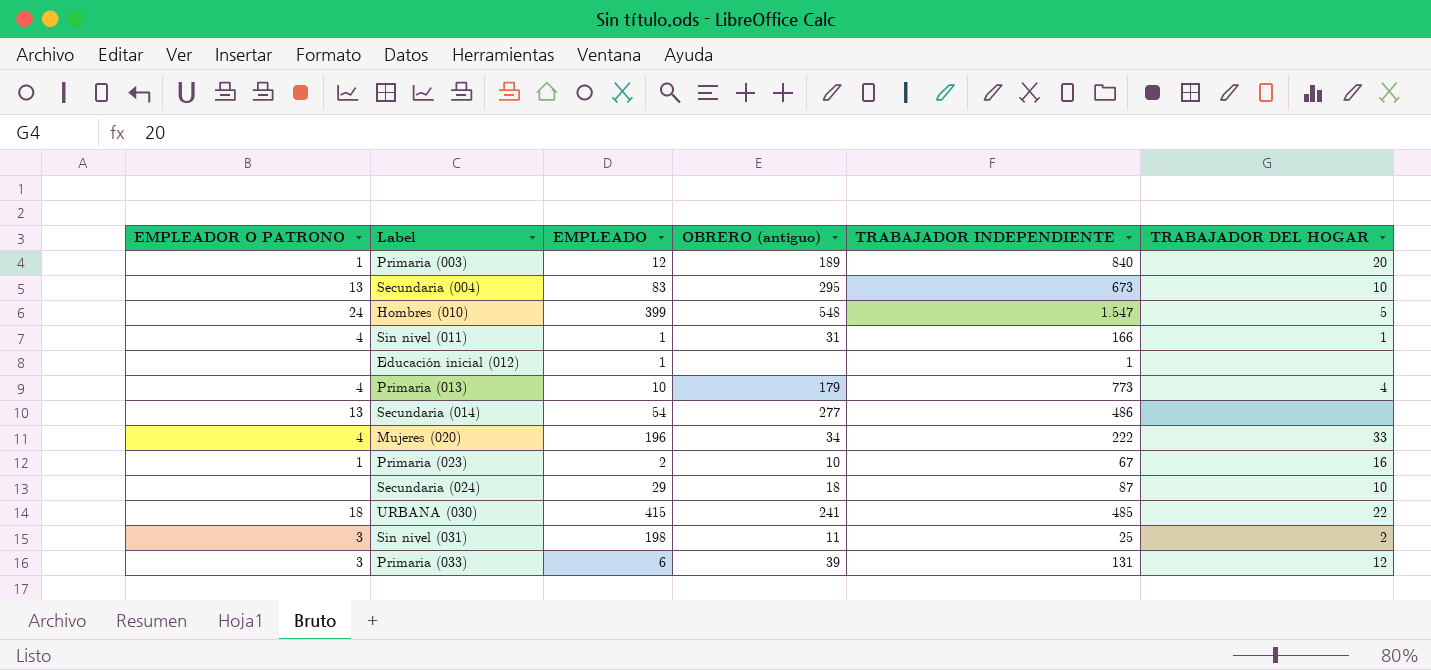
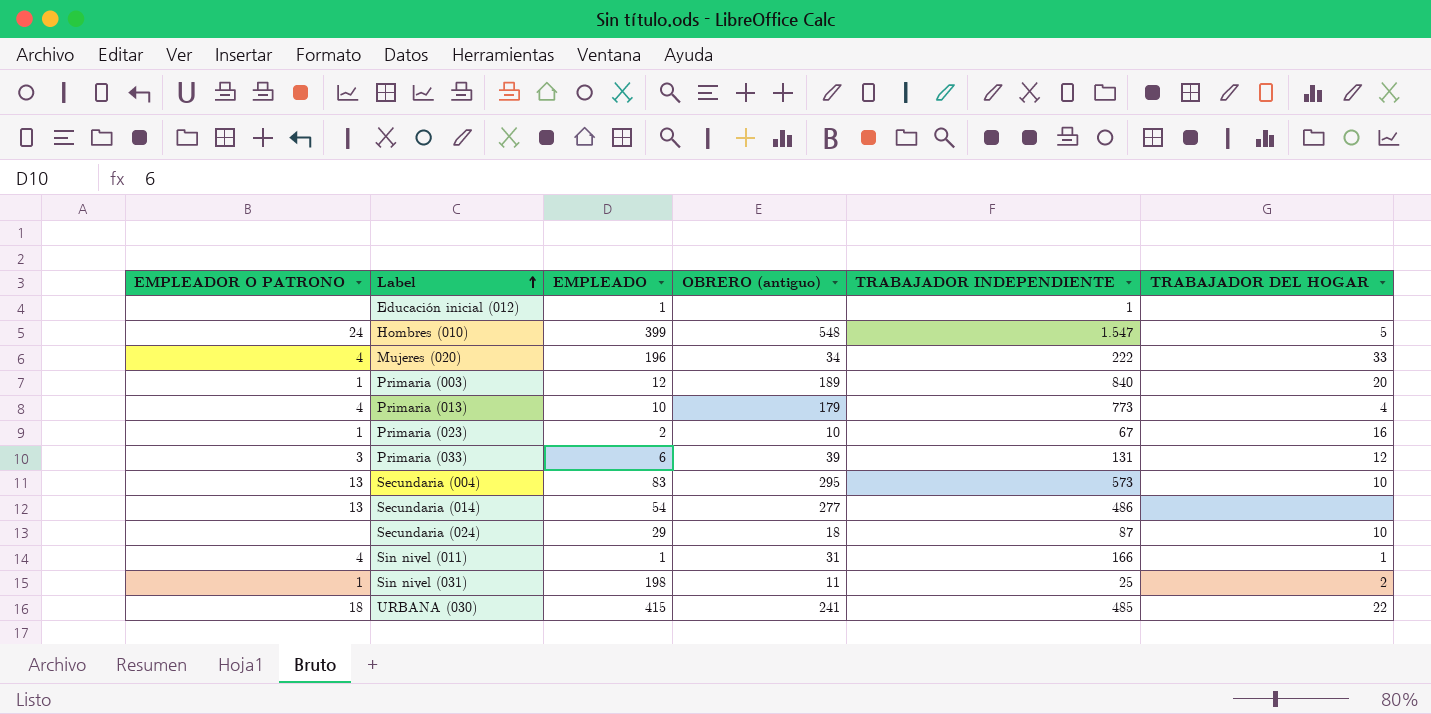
row order: none -> Label ascending
Secundaria (004) | TRABAJADOR INDEPENDIENTE: 673 -> 573
Sin nivel (031) | EMPLEADOR O PATRONO: 3 -> 1

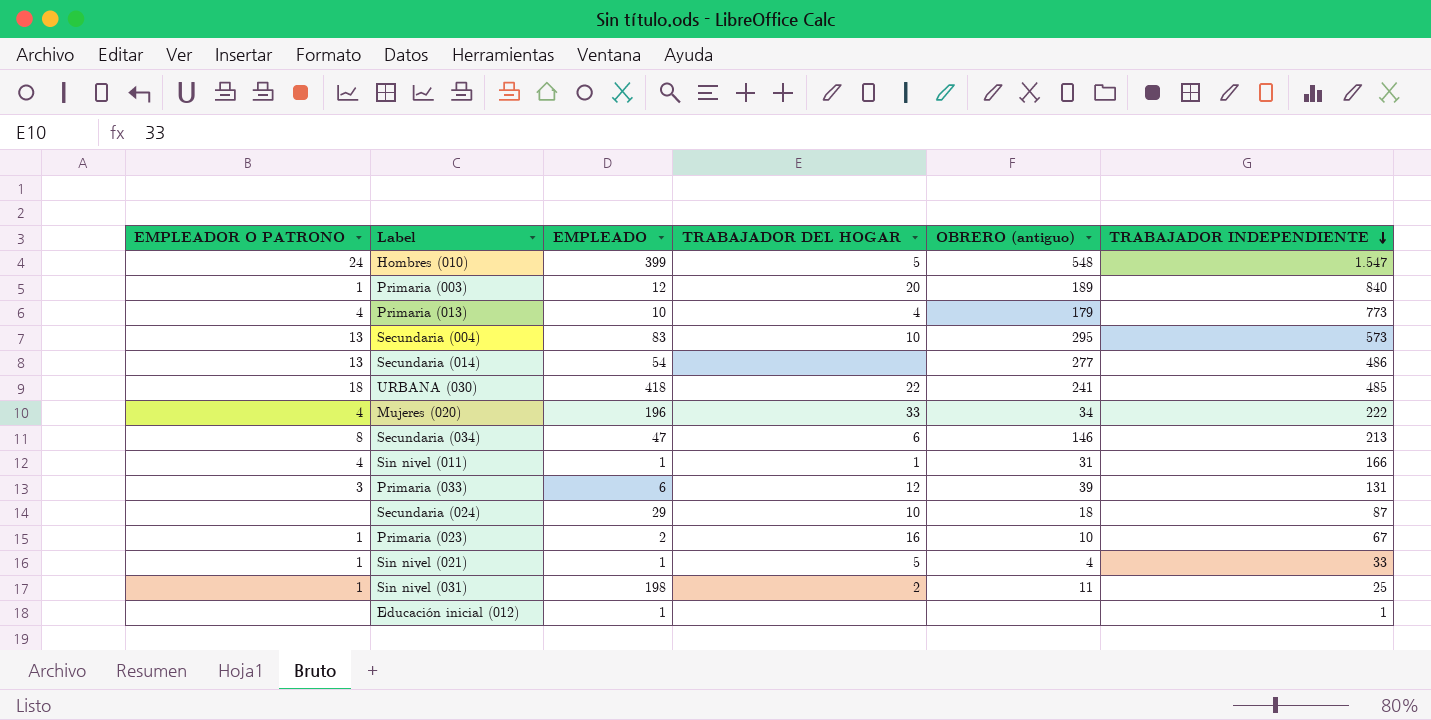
row order: Label ascending -> TRABAJADOR INDEPENDIENTE descending
column TRABAJADOR DEL HOGAR | position: 6 -> 4
URBANA (030) | EMPLEADO: 415 -> 418
row Secundaria (034): none -> 8 | 47 | 6 | 146 | 213
row Sin nivel (021): none -> 1 | 1 | 5 | 4 | 33

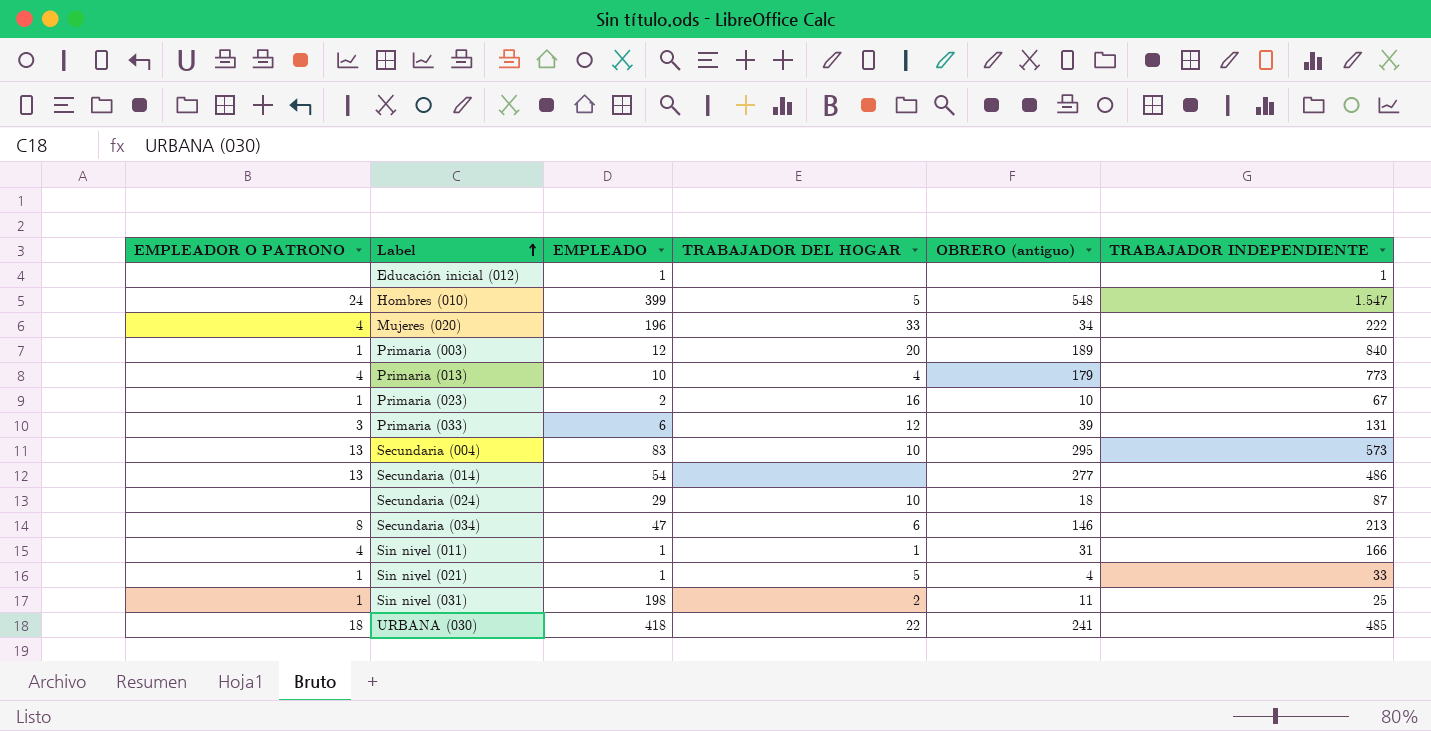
row order: TRABAJADOR INDEPENDIENTE descending -> Label ascending

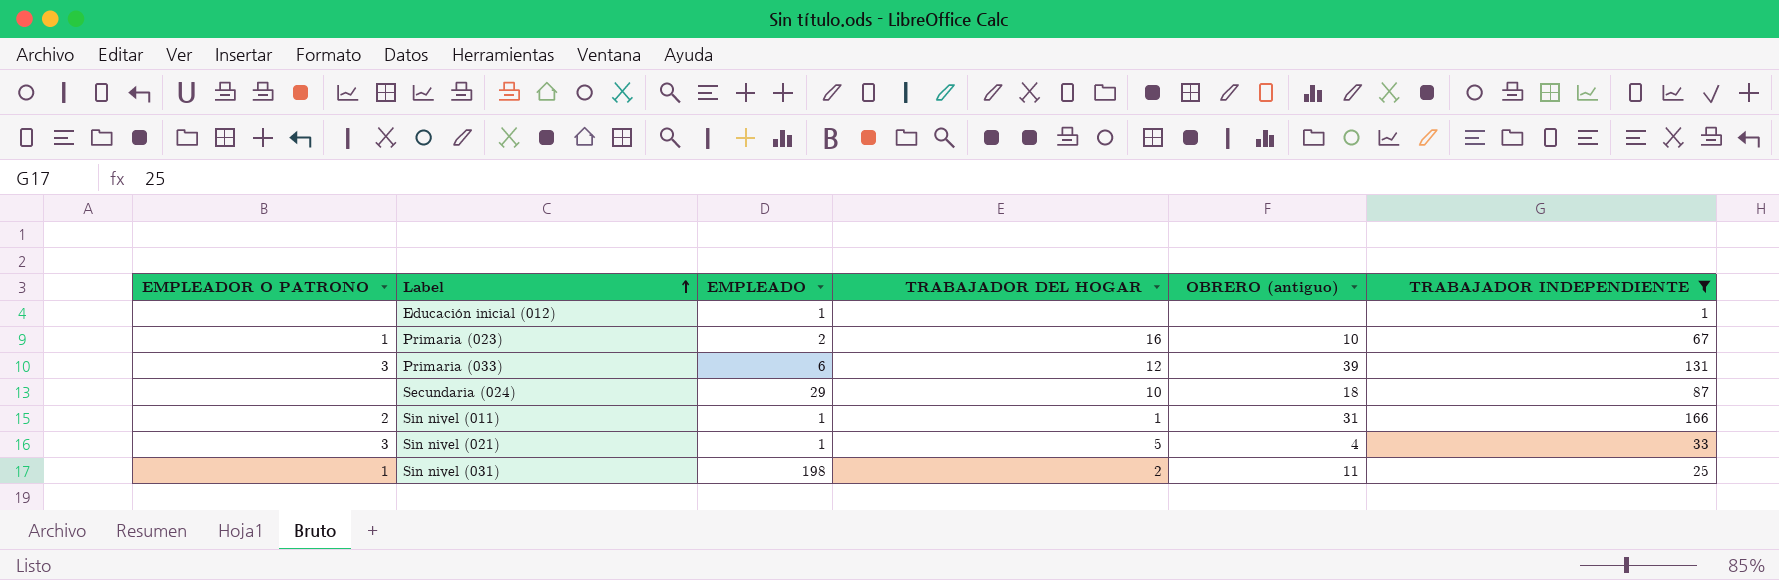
filter: none -> TRABAJADOR INDEPENDIENTE <= 166
Sin nivel (011) | EMPLEADOR O PATRONO: 4 -> 2
Sin nivel (021) | EMPLEADOR O PATRONO: 1 -> 3

